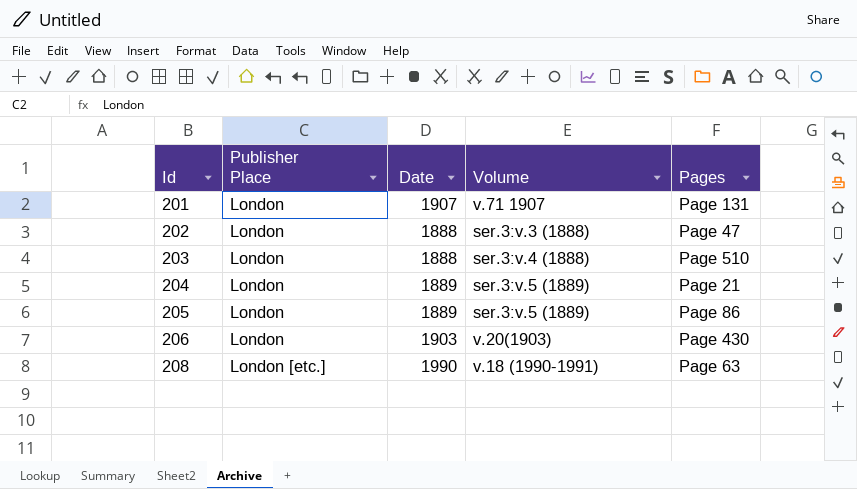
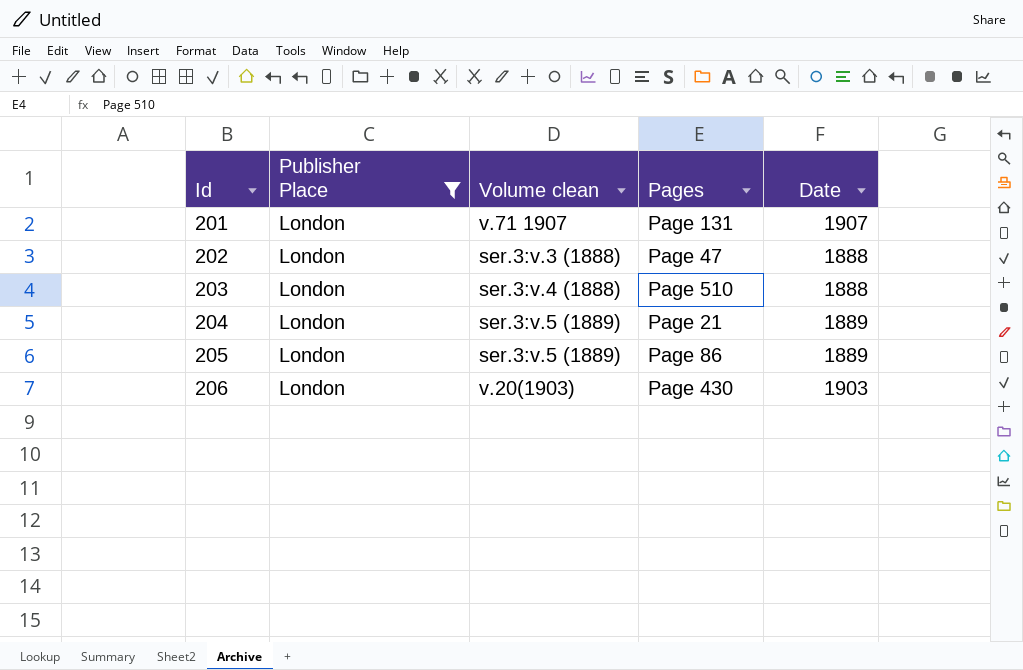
filter: none -> Publisher Place = London
column name: Volume -> Volume clean
column Date | position: 3 -> 5

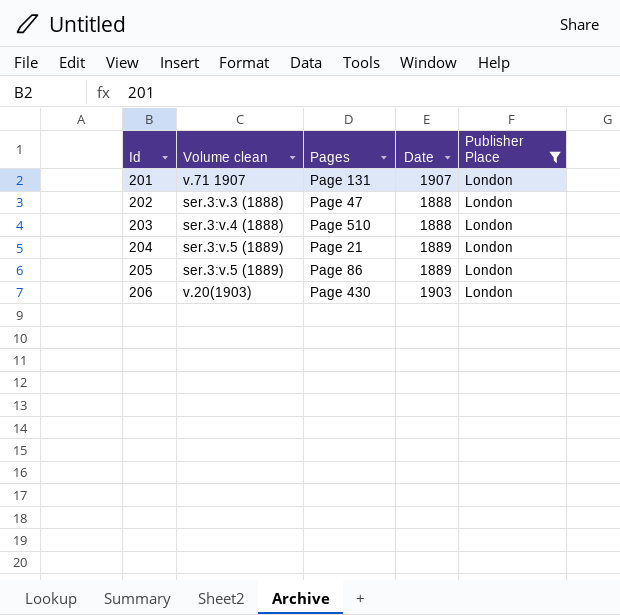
column Publisher Place | position: 2 -> 5

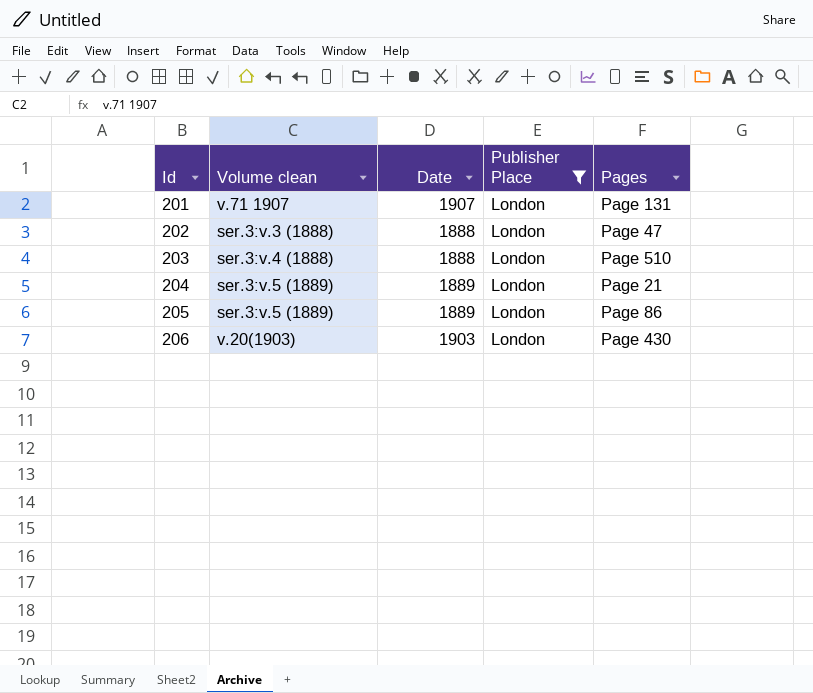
column Pages | position: 3 -> 5

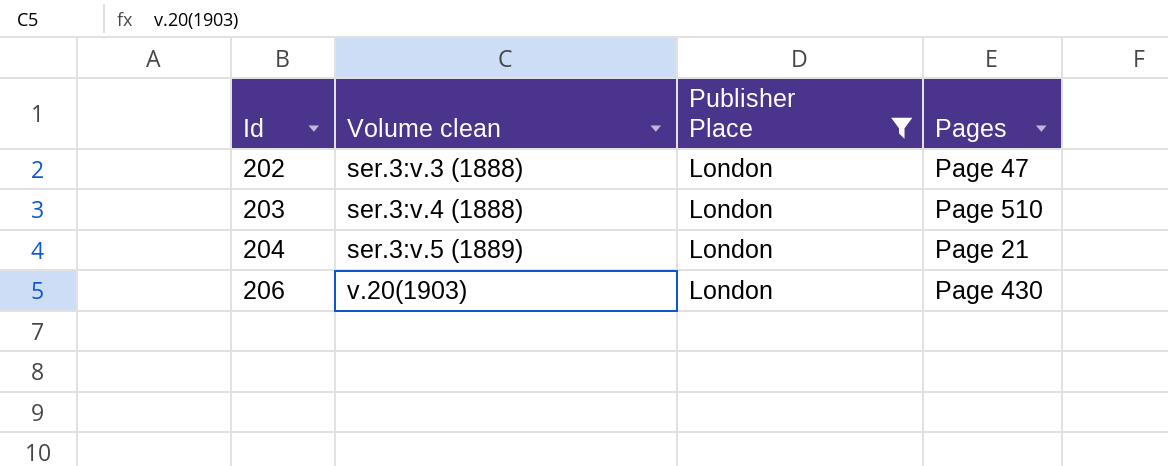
column Date | position: 3 -> none
row 201: v.71 1907 | 1907 | London | Page 131 -> none
row 205: ser.3:v.5 (1889) | 1889 | London | Page 86 -> none

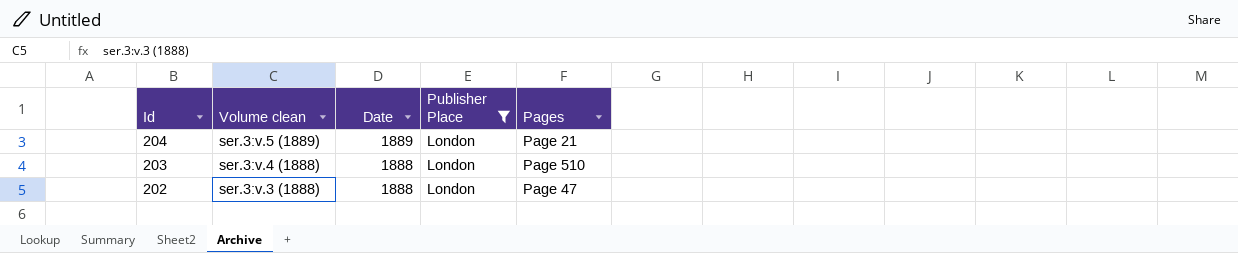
row order: Id ascending -> Id descending
column Date | position: none -> 3
row 206: v.20(1903) | London | Page 430 -> none

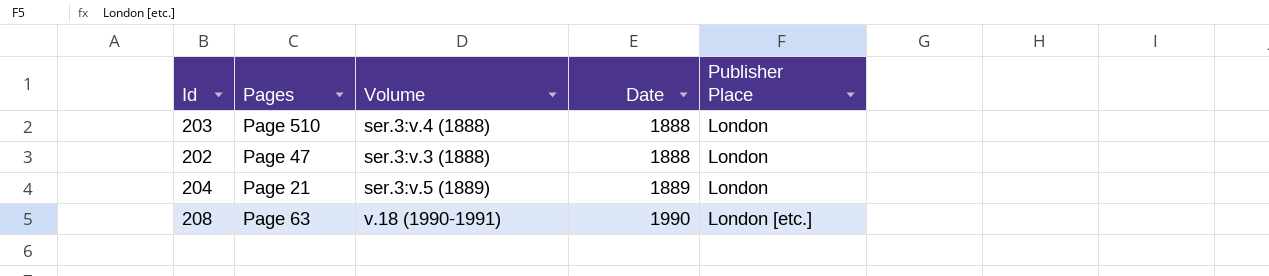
filter: Publisher Place = London -> none
row order: Id descending -> Date ascending
column Pages | position: 5 -> 2
column name: Volume clean -> Volume

